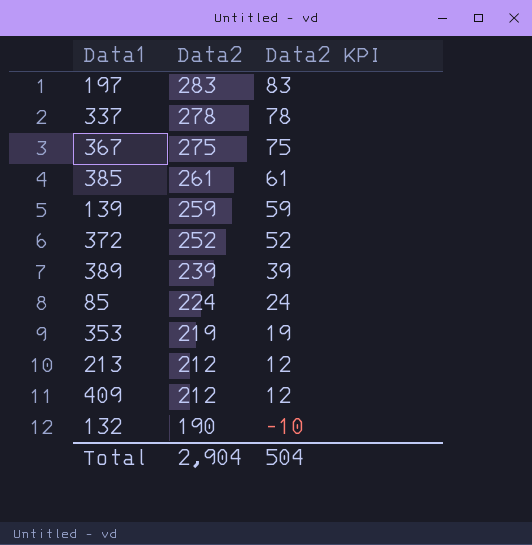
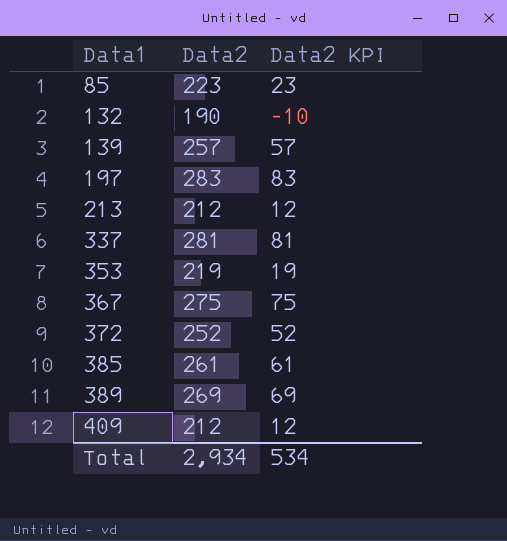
row order: Data2 descending -> Data1 ascending
85 | Data2: 224 -> 223
85 | Data2 KPI: 24 -> 23
139 | Data2: 259 -> 257
139 | Data2 KPI: 59 -> 57
337 | Data2: 278 -> 281
337 | Data2 KPI: 78 -> 81
389 | Data2: 239 -> 269
389 | Data2 KPI: 39 -> 69
Total | Data2: 2,904 -> 2,934
Total | Data2 KPI: 504 -> 534

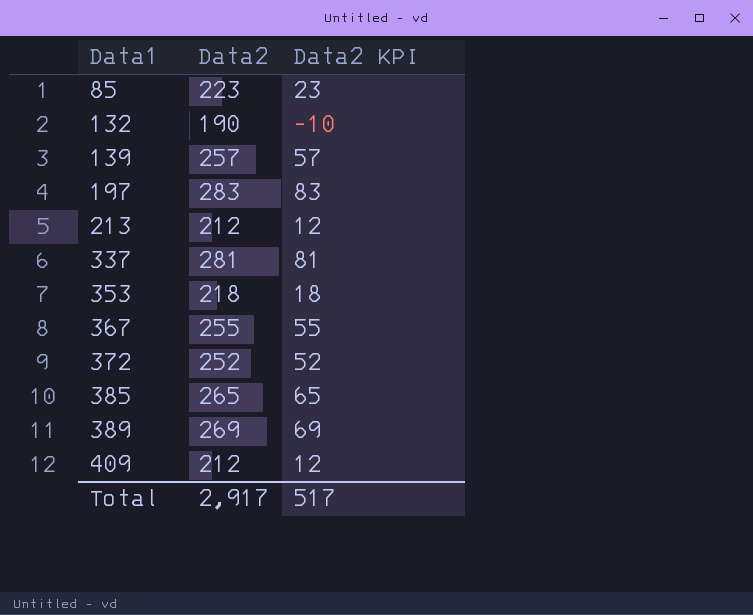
353 | Data2: 219 -> 218
353 | Data2 KPI: 19 -> 18
367 | Data2: 275 -> 255
367 | Data2 KPI: 75 -> 55
385 | Data2: 261 -> 265
385 | Data2 KPI: 61 -> 65
Total | Data2: 2,934 -> 2,917
Total | Data2 KPI: 534 -> 517

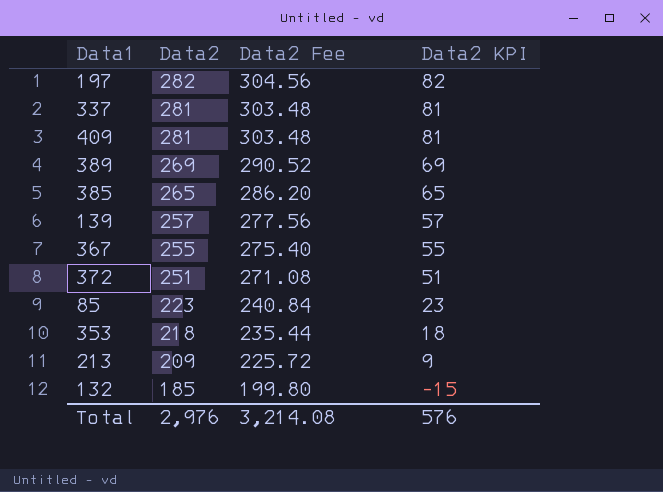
row order: Data1 ascending -> Data2 descending
column Data2 Fee | formula: none -> [Data2] * 1.08
197 | Data2: 283 -> 282
197 | Data2 KPI: 83 -> 82
409 | Data2: 212 -> 281
409 | Data2 KPI: 12 -> 81
372 | Data2: 252 -> 251
372 | Data2 KPI: 52 -> 51
213 | Data2: 212 -> 209
213 | Data2 KPI: 12 -> 9
132 | Data2: 190 -> 185
132 | Data2 KPI: -10 -> -15
Total | Data2: 2,917 -> 2,976
Total | Data2 KPI: 517 -> 576

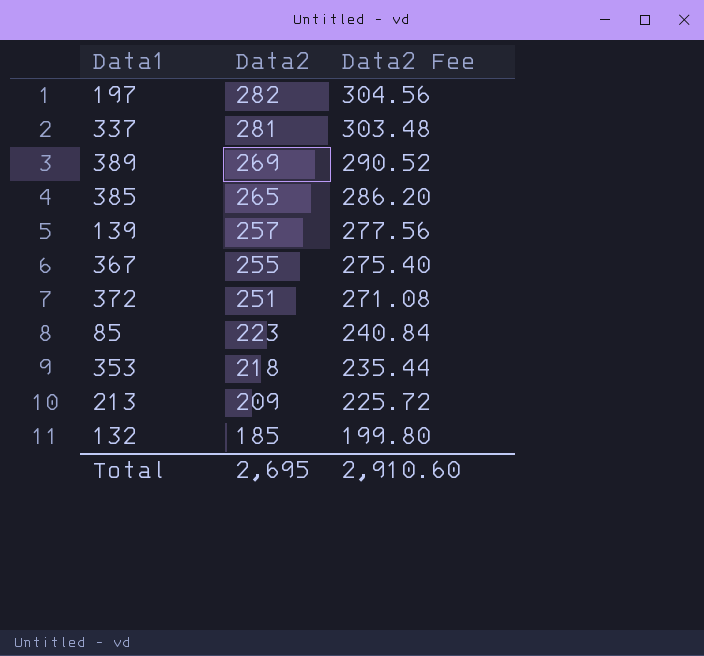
column Data2 KPI | formula: [Data2] - 200 -> none
row 409: 281 | 303.48 | 81 -> none
Total | Data2: 2,976 -> 2,695
Total | Data2 Fee: 3,214.08 -> 2,910.60

